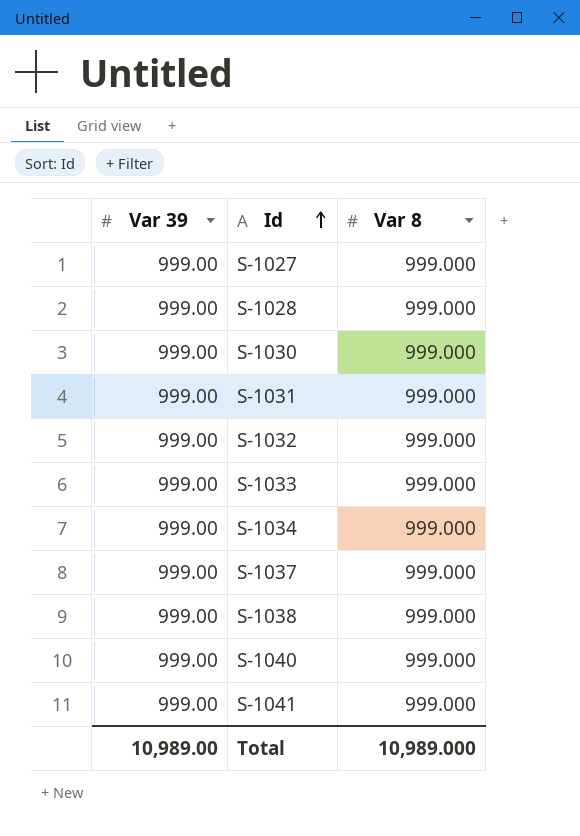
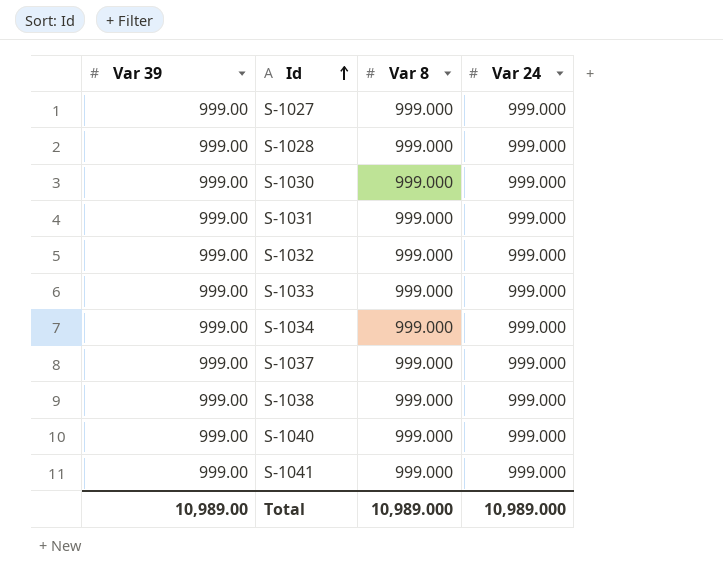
column Var 24 | position: none -> 4

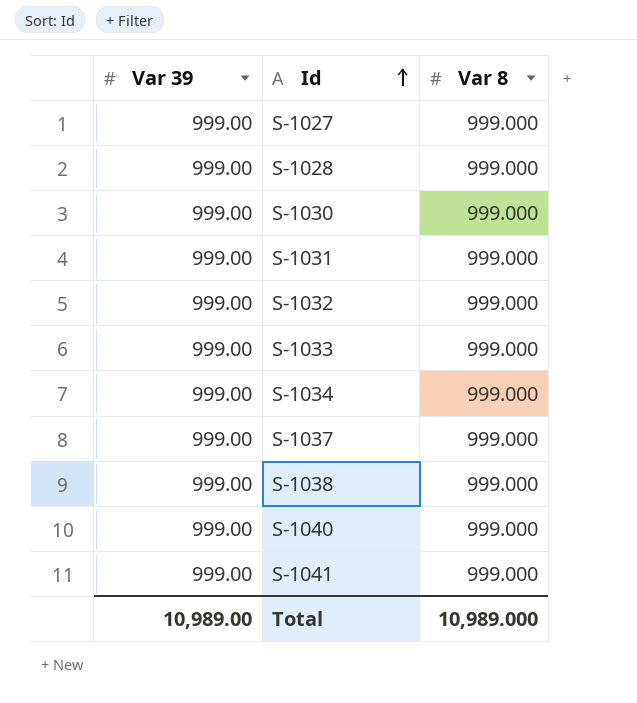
column Var 24 | position: 4 -> none

